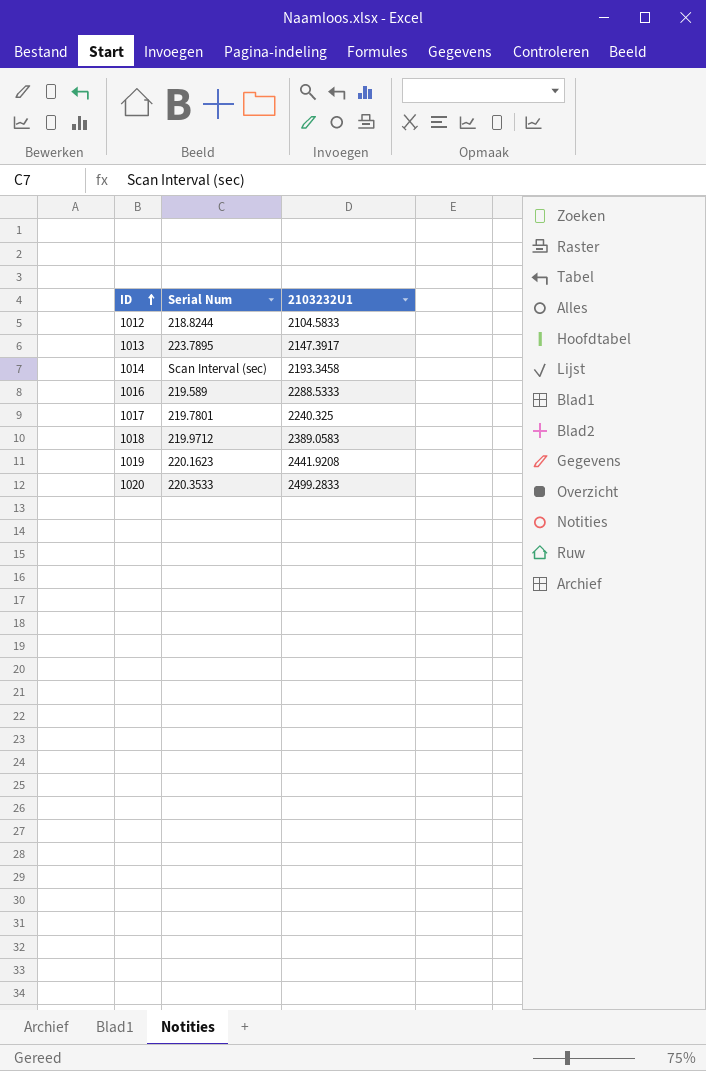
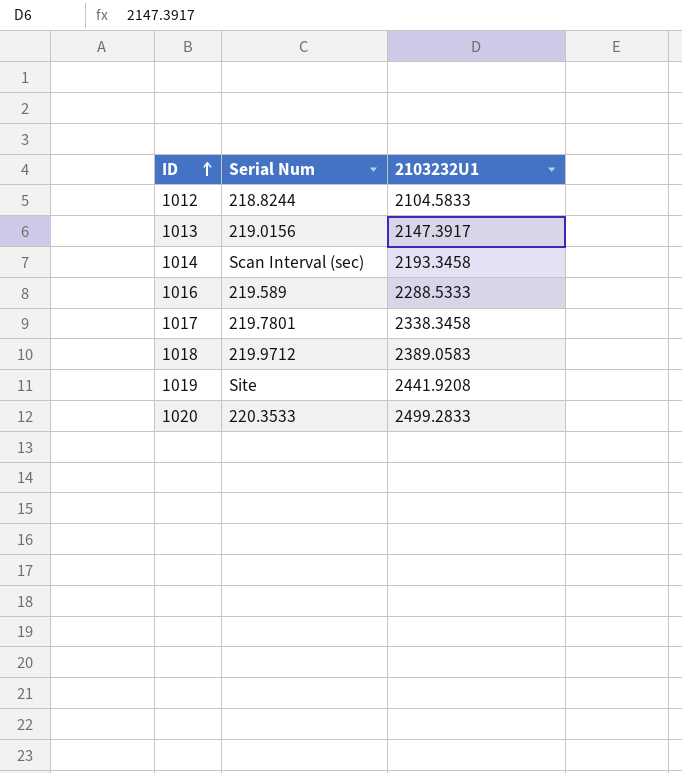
1013 | Serial Num: 223.7895 -> 219.0156
1017 | 2103232U1: 2240.325 -> 2338.3458
1019 | Serial Num: 220.1623 -> Site

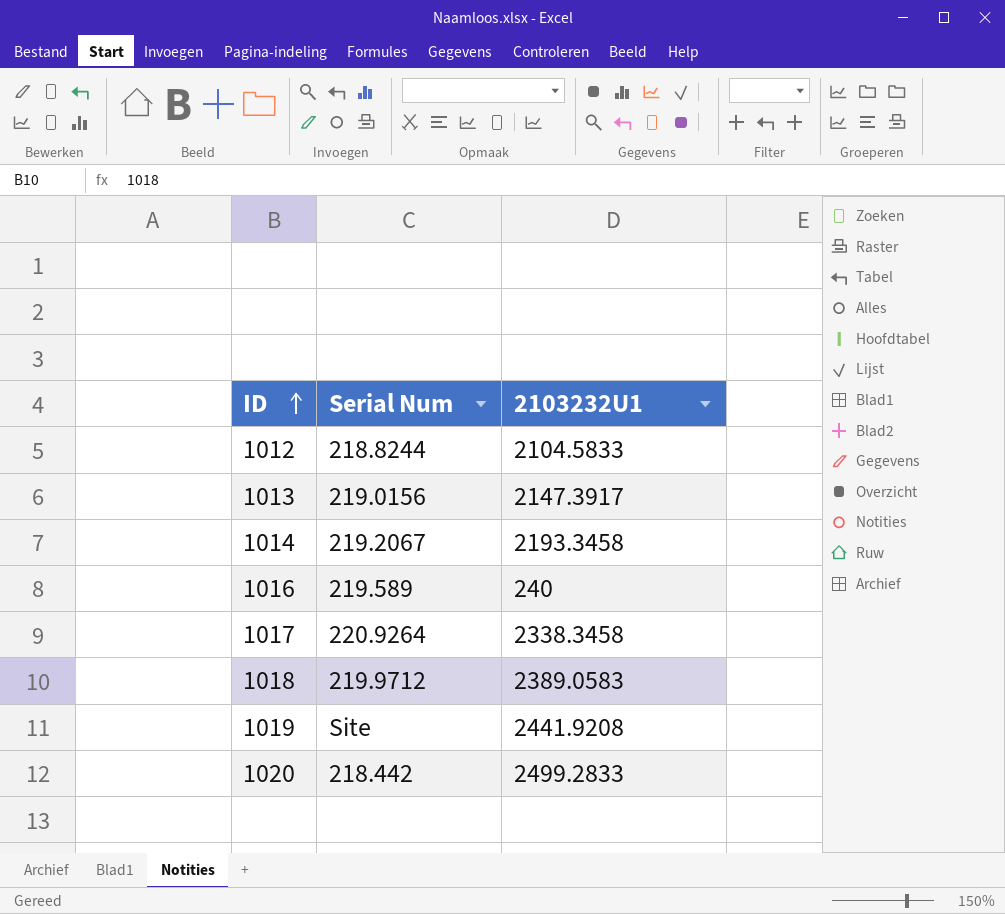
1014 | Serial Num: Scan Interval (sec) -> 219.2067
1016 | 2103232U1: 2288.5333 -> 240
1017 | Serial Num: 219.7801 -> 220.9264
1020 | Serial Num: 220.3533 -> 218.442

